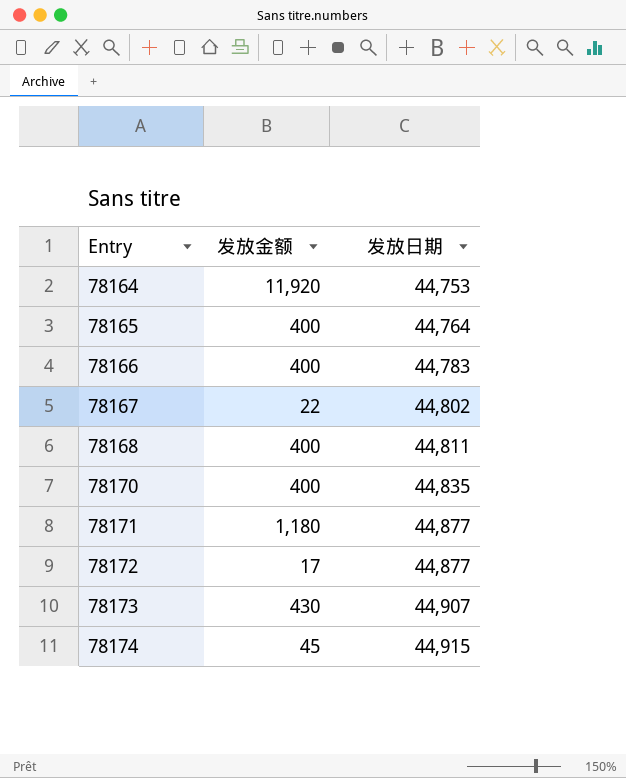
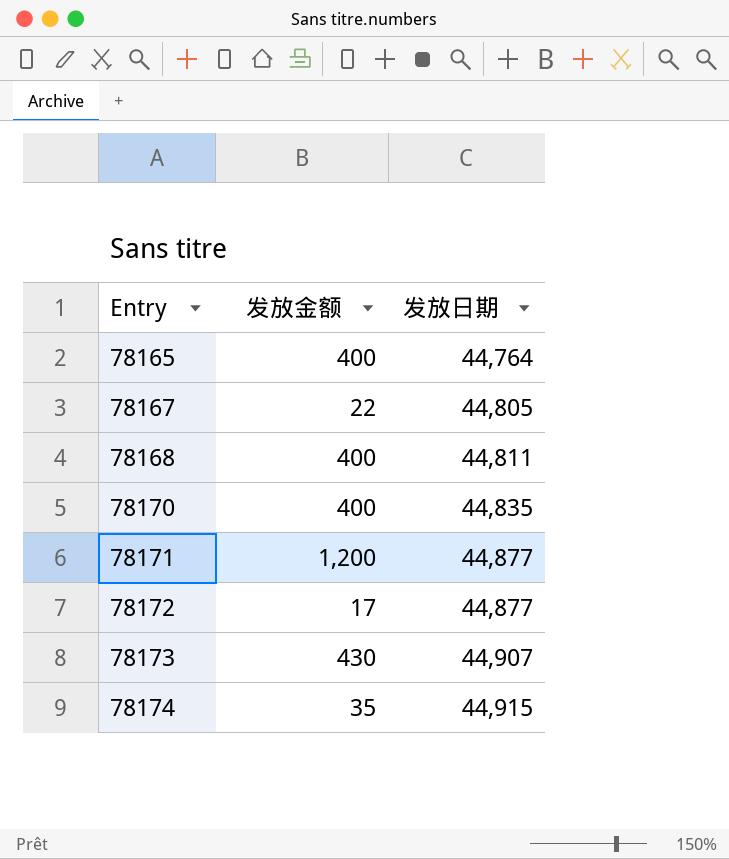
row 78164: 11,920 | 44,753 -> none
row 78166: 400 | 44,783 -> none
78167 | 发放日期: 44,802 -> 44,805
78171 | 发放金额: 1,180 -> 1,200
78174 | 发放金额: 45 -> 35

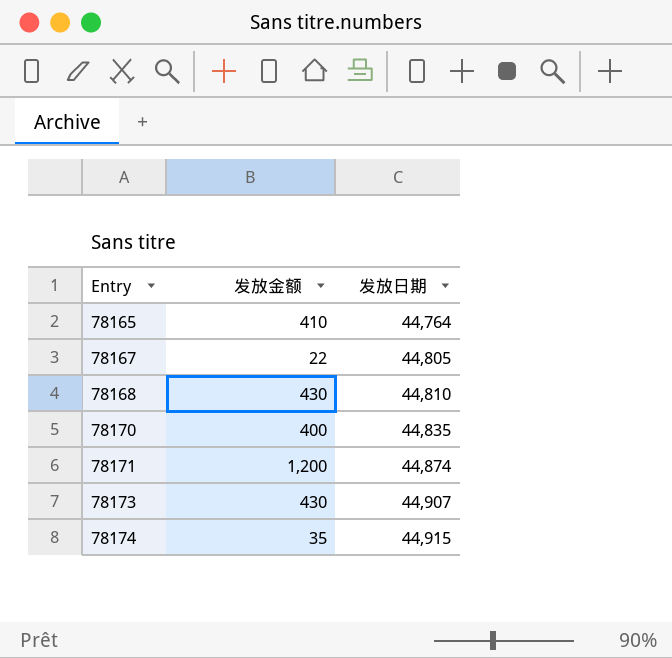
row 78172: 17 | 44,877 -> none
78165 | 发放金额: 400 -> 410
78168 | 发放金额: 400 -> 430
78168 | 发放日期: 44,811 -> 44,810
78171 | 发放日期: 44,877 -> 44,874

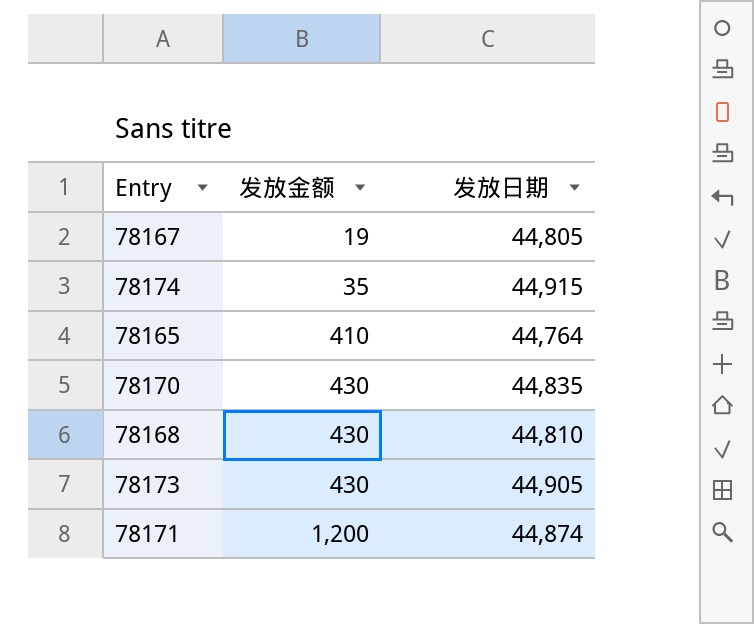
row order: Entry ascending -> 发放金额 ascending
78167 | 发放金额: 22 -> 19
78170 | 发放金额: 400 -> 430
78173 | 发放日期: 44,907 -> 44,905

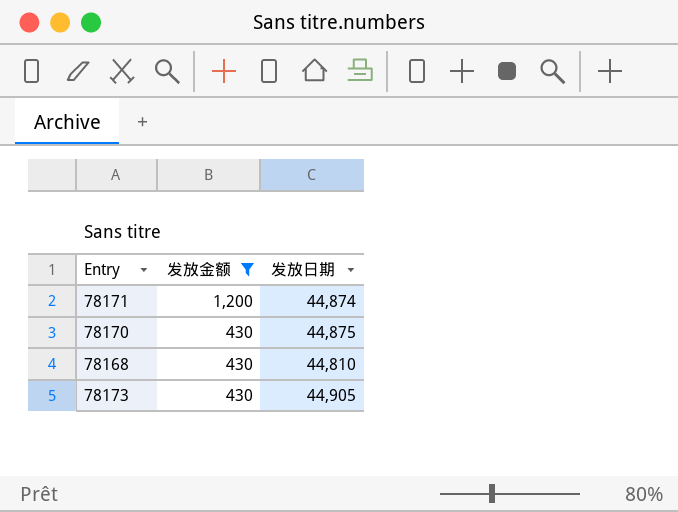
filter: none -> 发放金额 >= 430
row order: 发放金额 ascending -> 发放金额 descending
78170 | 发放日期: 44,835 -> 44,875

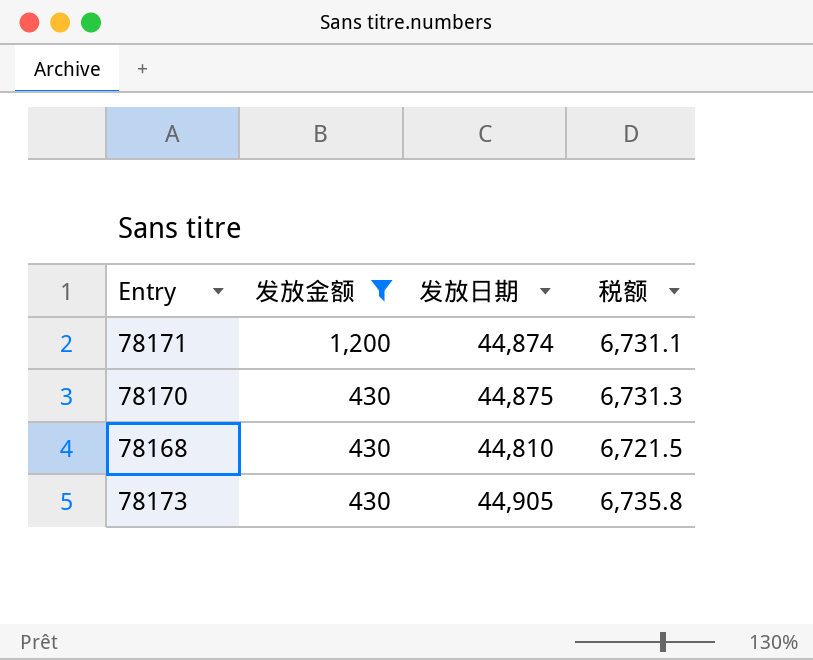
column 税额 | formula: none -> [发放日期] * 0.15

